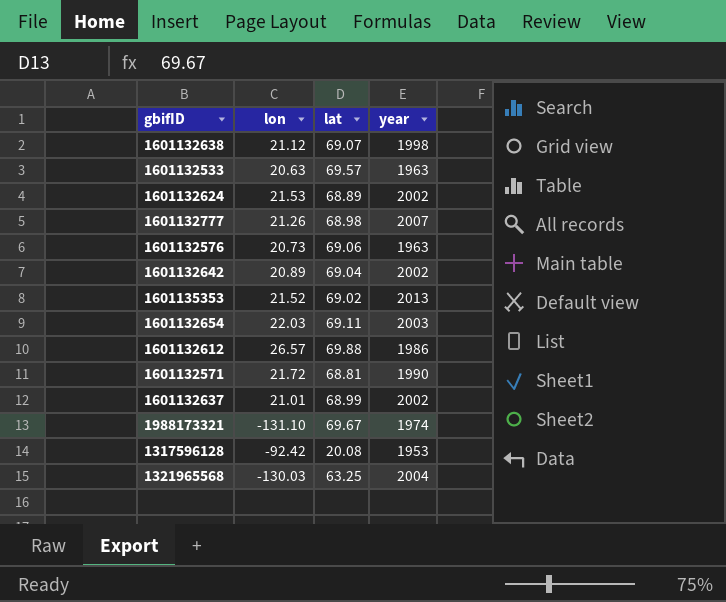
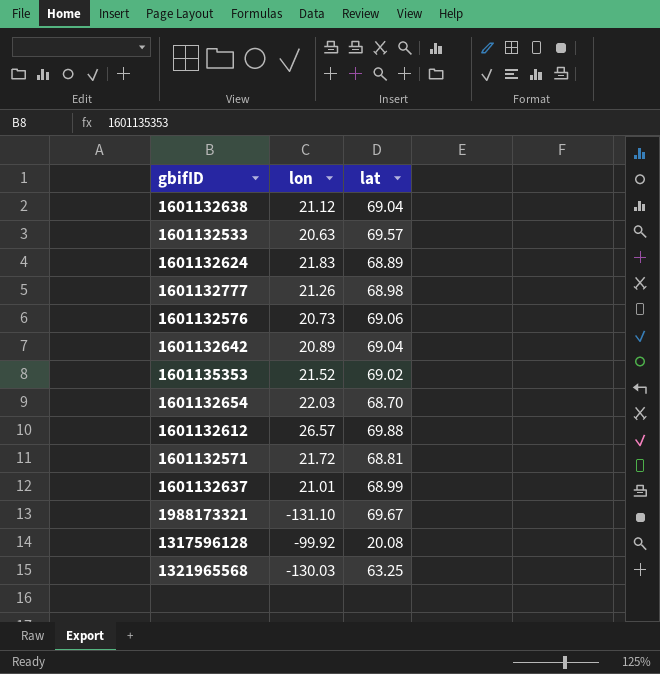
column year | position: 4 -> none
1601132638 | lat: 69.07 -> 69.04
1601132624 | lon: 21.53 -> 21.83
1601132654 | lat: 69.11 -> 68.70
1317596128 | lon: -92.42 -> -99.92

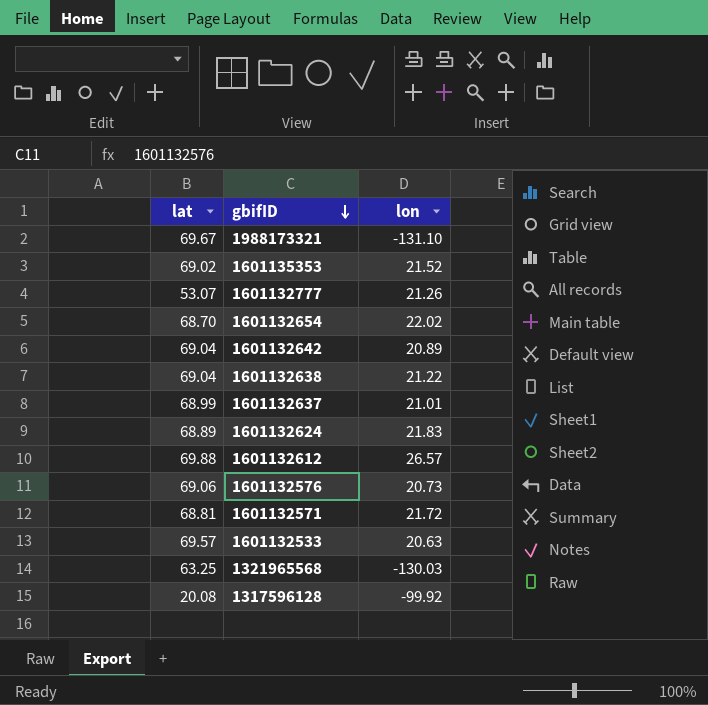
row order: none -> gbifID descending
column lat | position: 3 -> 1
1601132777 | lat: 68.98 -> 53.07
1601132654 | lon: 22.03 -> 22.02
1601132638 | lon: 21.12 -> 21.22

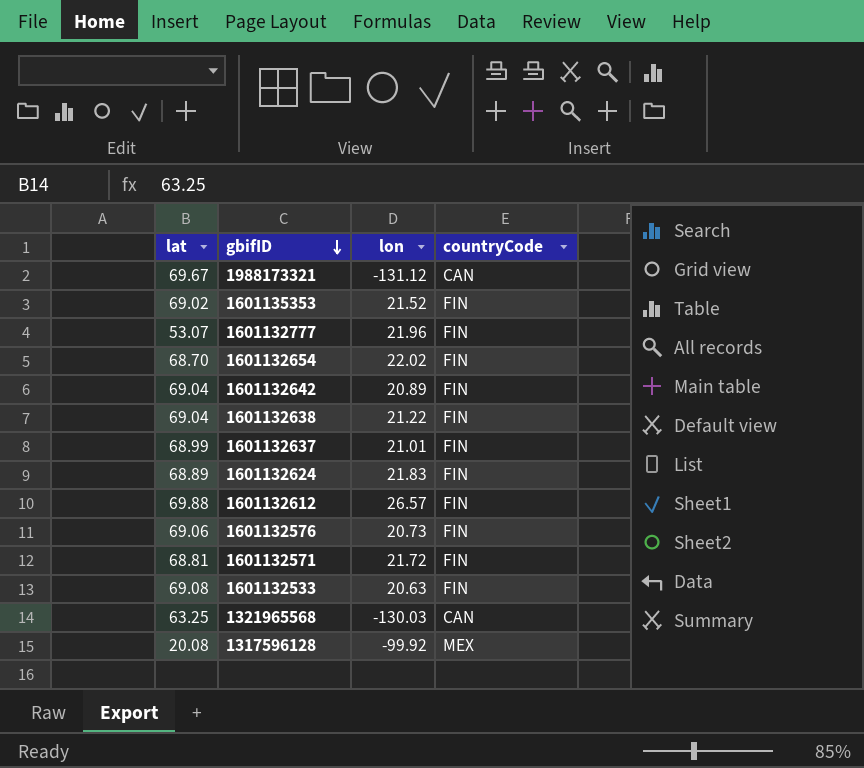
column countryCode | position: none -> 4
1988173321 | lon: -131.10 -> -131.12
1601132777 | lon: 21.26 -> 21.96
1601132533 | lat: 69.57 -> 69.08

